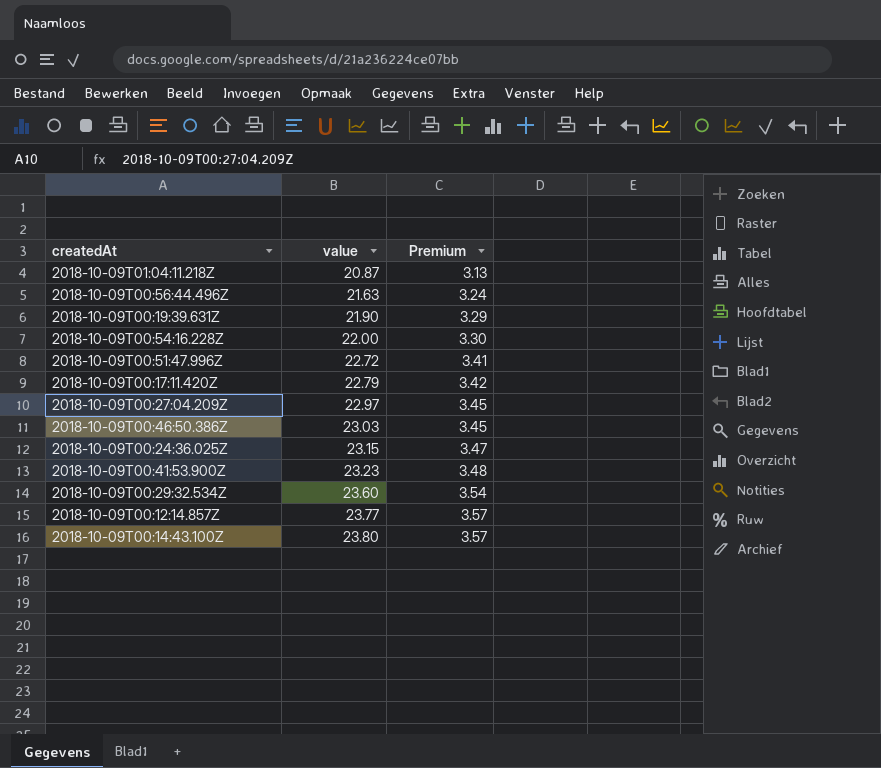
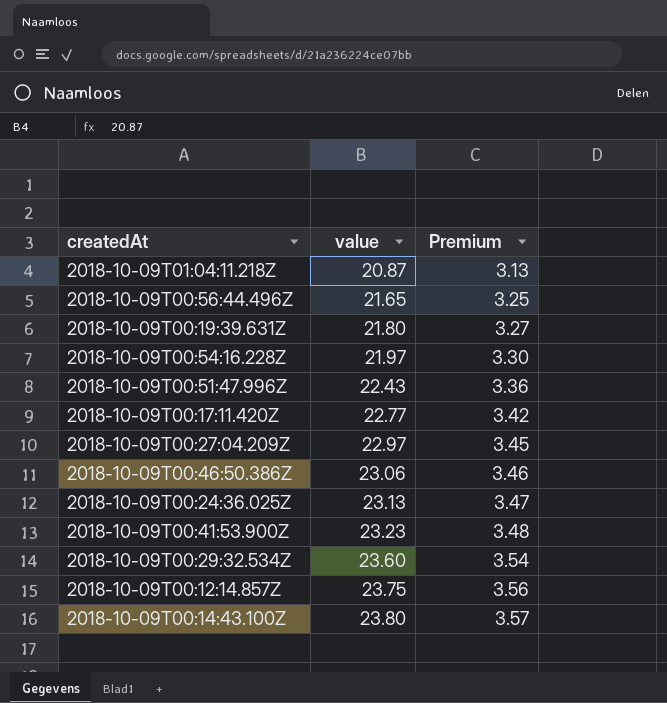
2018-10-09T00:56:44.496Z | value: 21.63 -> 21.65
2018-10-09T00:56:44.496Z | Premium: 3.24 -> 3.25
2018-10-09T00:19:39.631Z | value: 21.90 -> 21.80
2018-10-09T00:19:39.631Z | Premium: 3.29 -> 3.27
2018-10-09T00:54:16.228Z | value: 22.00 -> 21.97
2018-10-09T00:51:47.996Z | value: 22.72 -> 22.43
2018-10-09T00:51:47.996Z | Premium: 3.41 -> 3.36
2018-10-09T00:17:11.420Z | value: 22.79 -> 22.77
2018-10-09T00:46:50.386Z | value: 23.03 -> 23.06
2018-10-09T00:46:50.386Z | Premium: 3.45 -> 3.46
2018-10-09T00:24:36.025Z | value: 23.15 -> 23.13
2018-10-09T00:12:14.857Z | value: 23.77 -> 23.75
2018-10-09T00:12:14.857Z | Premium: 3.57 -> 3.56

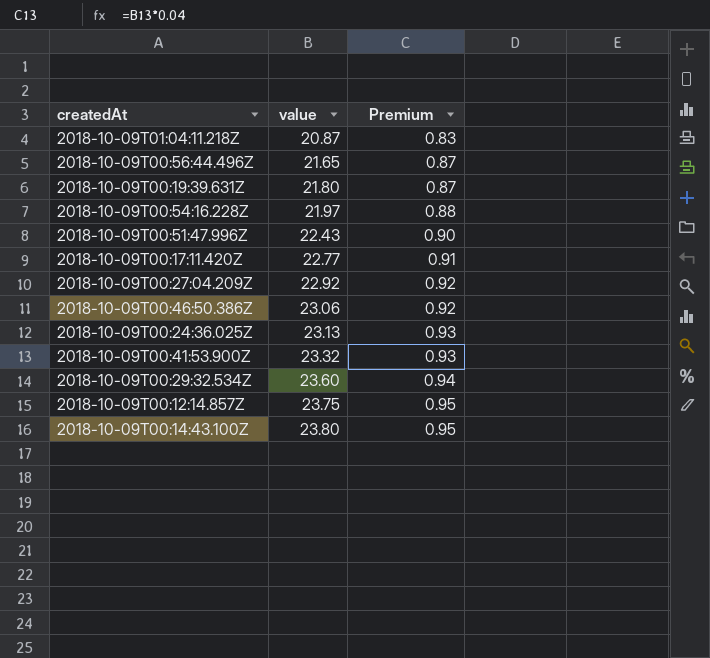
column Premium | formula: [value] * 0.15 -> [value] * 0.04
2018-10-09T00:27:04.209Z | value: 22.97 -> 22.92
2018-10-09T00:41:53.900Z | value: 23.23 -> 23.32

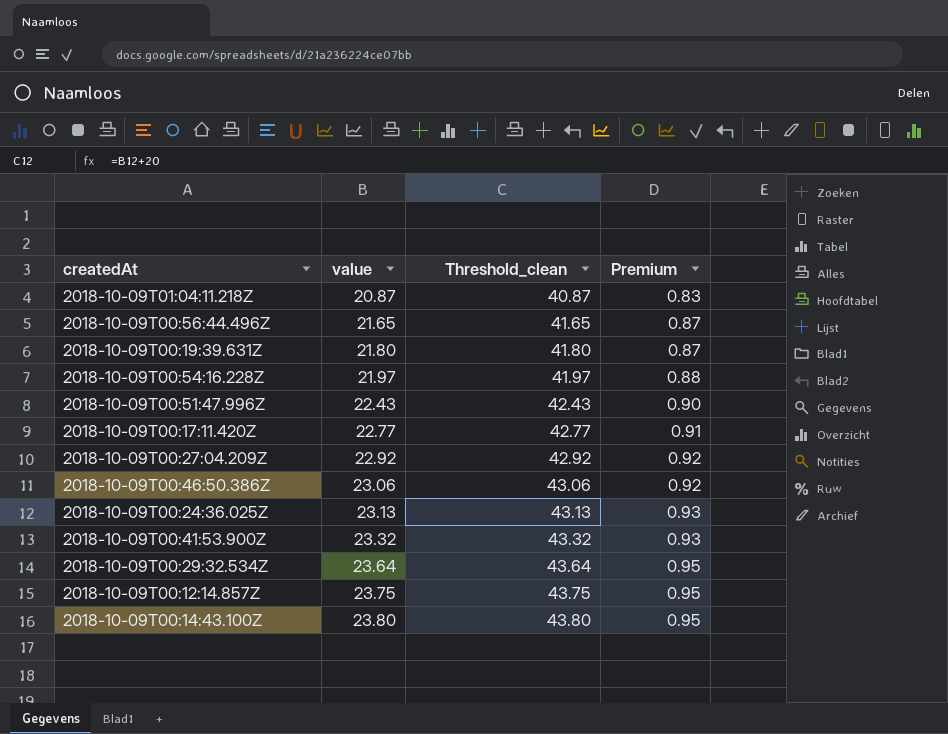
column Threshold_clean | formula: none -> [value] + 20
2018-10-09T00:29:32.534Z | value: 23.60 -> 23.64
2018-10-09T00:29:32.534Z | Premium: 0.94 -> 0.95

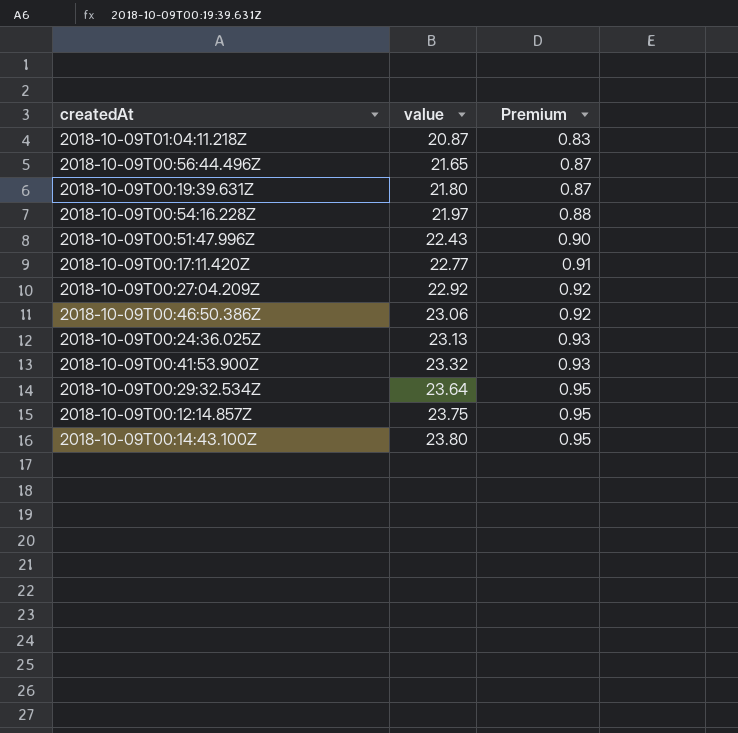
column Threshold_clean | formula: [value] + 20 -> none

